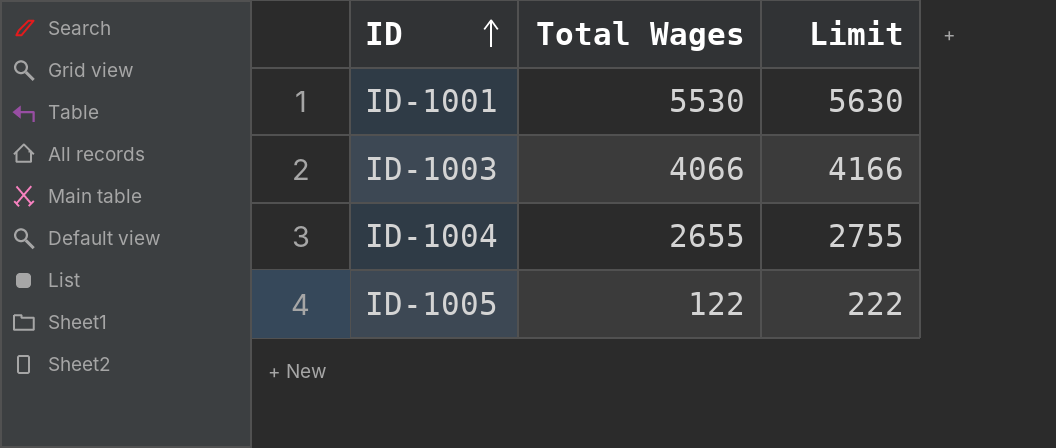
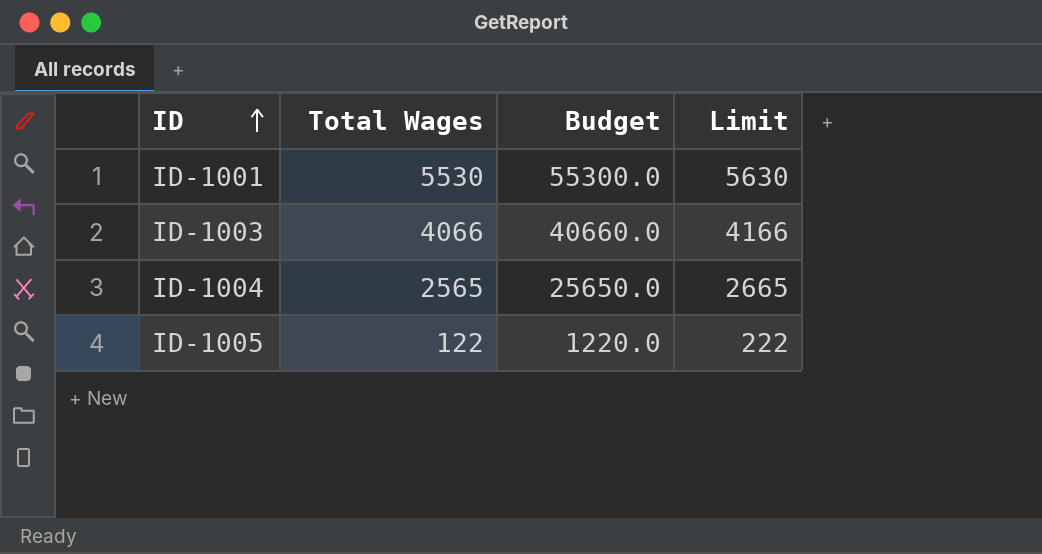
column Budget | formula: none -> [Total Wages] * 10
ID-1004 | Total Wages: 2655 -> 2565
ID-1004 | Limit: 2755 -> 2665

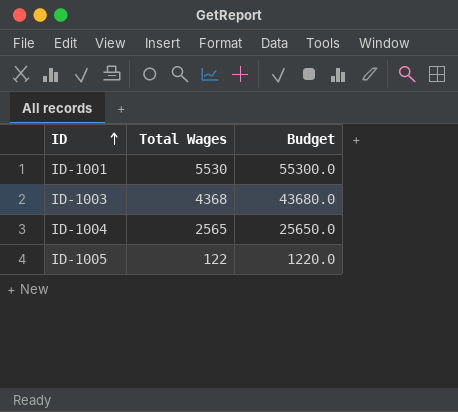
column Limit | formula: [Total Wages] + 100 -> none
ID-1003 | Total Wages: 4066 -> 4368
ID-1003 | Budget: 40660.0 -> 43680.0

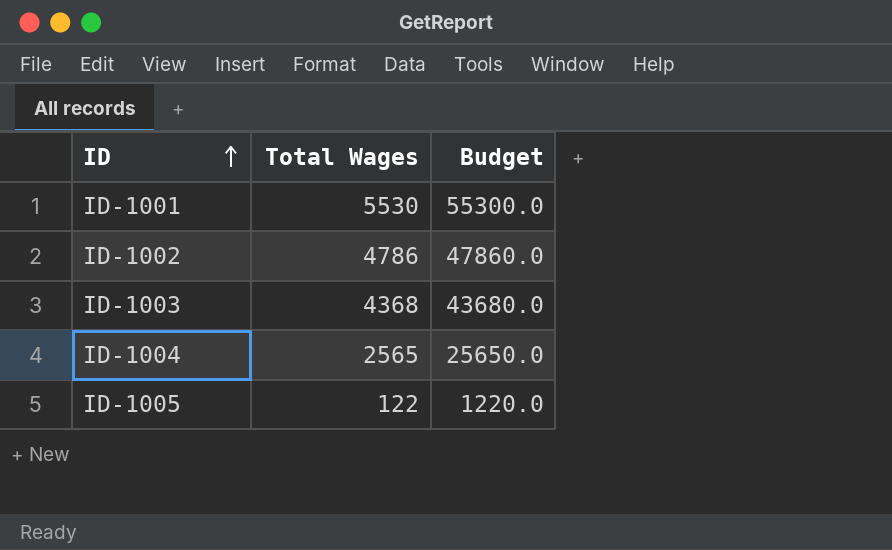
row ID-1002: none -> 4786 | 47860.0

